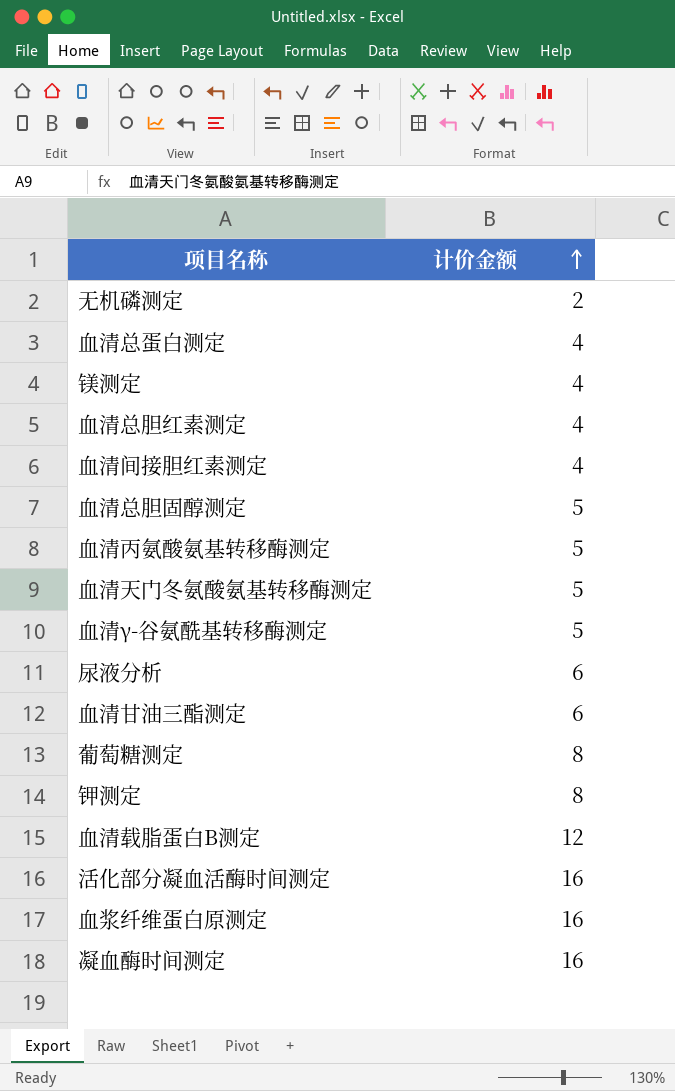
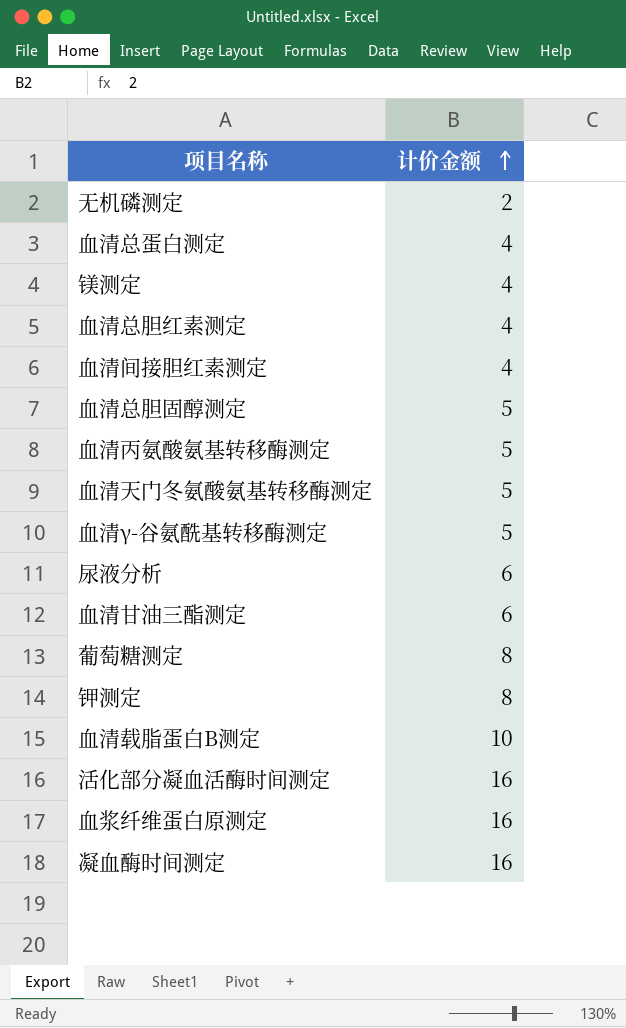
血清载脂蛋白B测定 | 计价金额: 12 -> 10

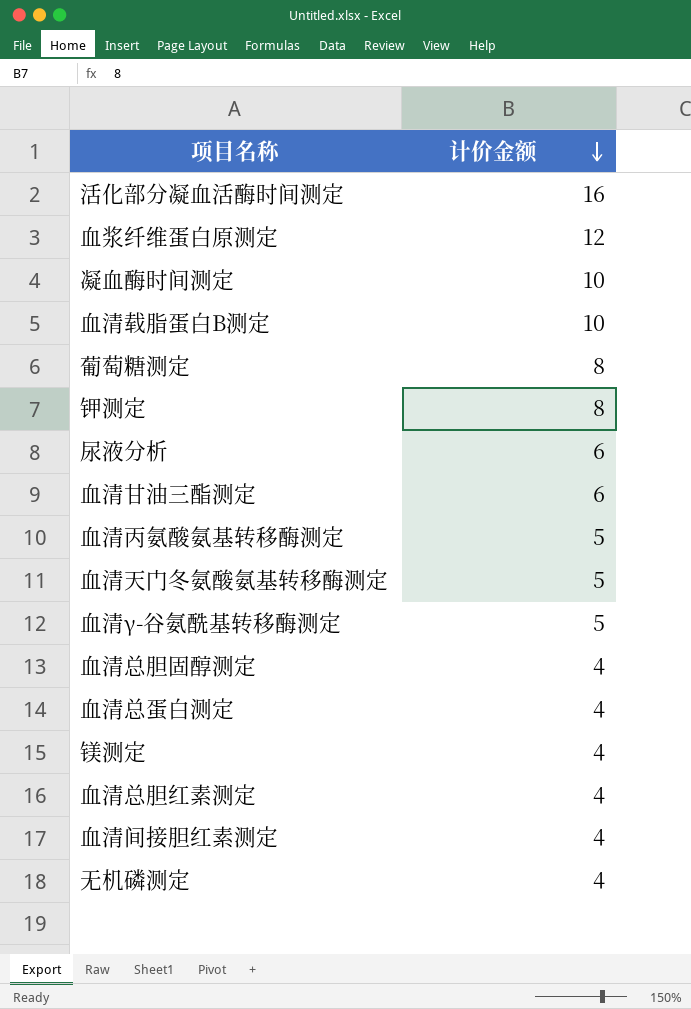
row order: 计价金额 ascending -> 计价金额 descending
血浆纤维蛋白原测定 | 计价金额: 16 -> 12
凝血酶时间测定 | 计价金额: 16 -> 10
血清总胆固醇测定 | 计价金额: 5 -> 4
无机磷测定 | 计价金额: 2 -> 4

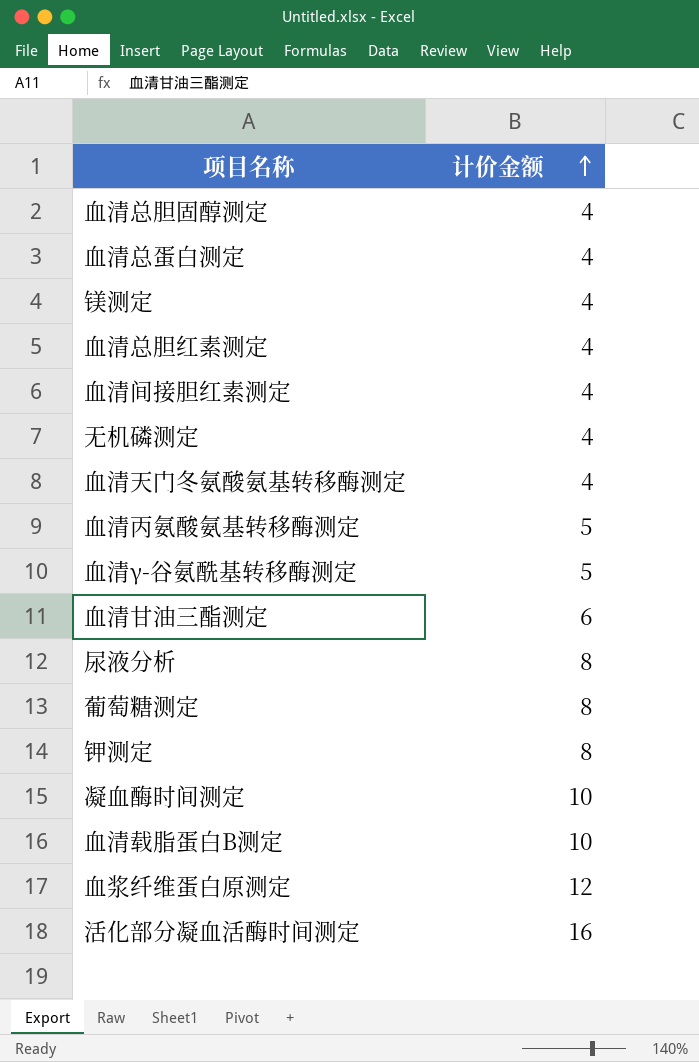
row order: 计价金额 descending -> 计价金额 ascending
血清天门冬氨酸氨基转移酶测定 | 计价金额: 5 -> 4
尿液分析 | 计价金额: 6 -> 8

